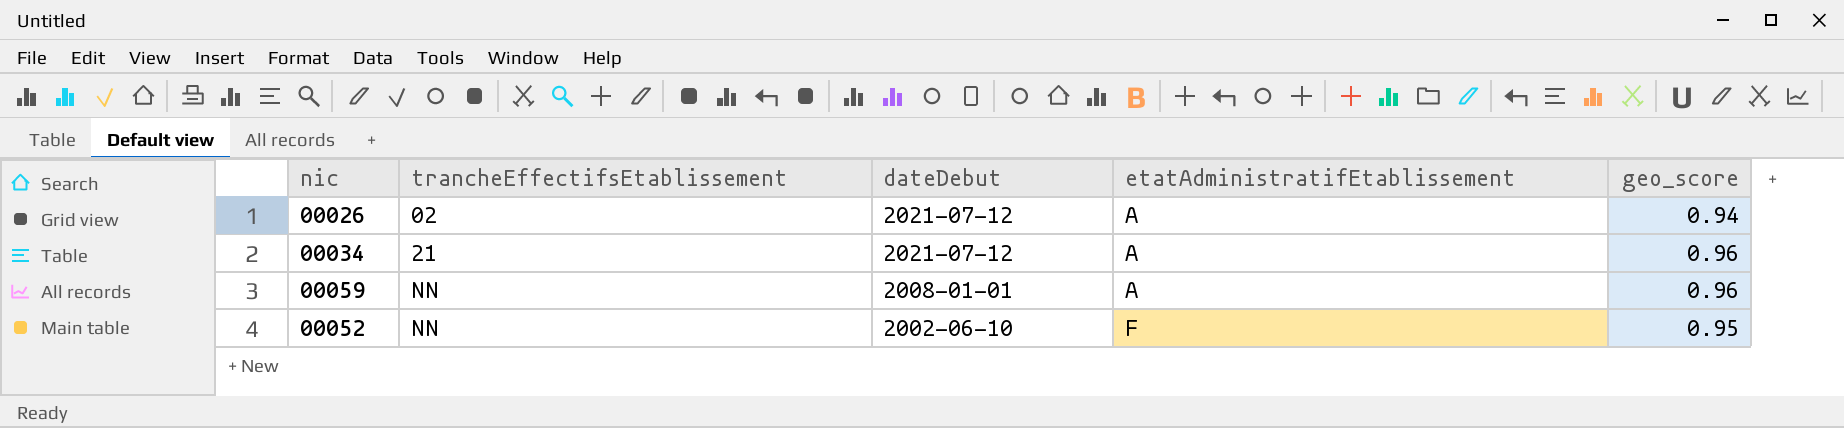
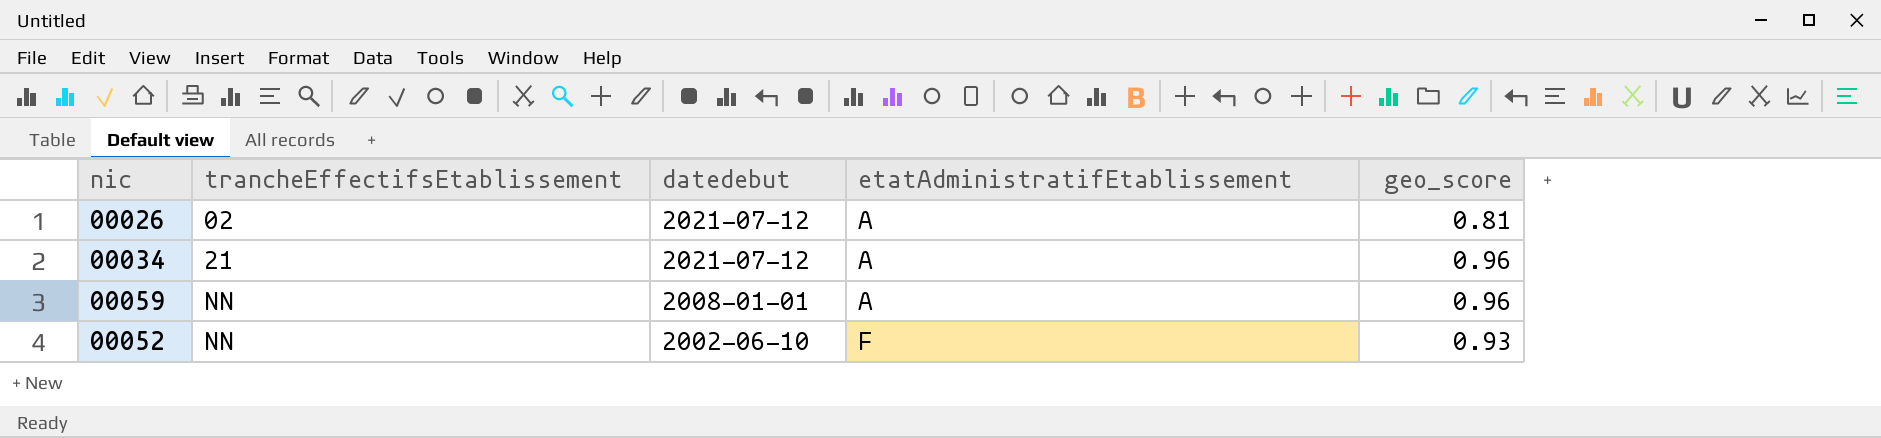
column name: dateDebut -> datedebut
00026 | geo_score: 0.94 -> 0.81
00052 | geo_score: 0.95 -> 0.93

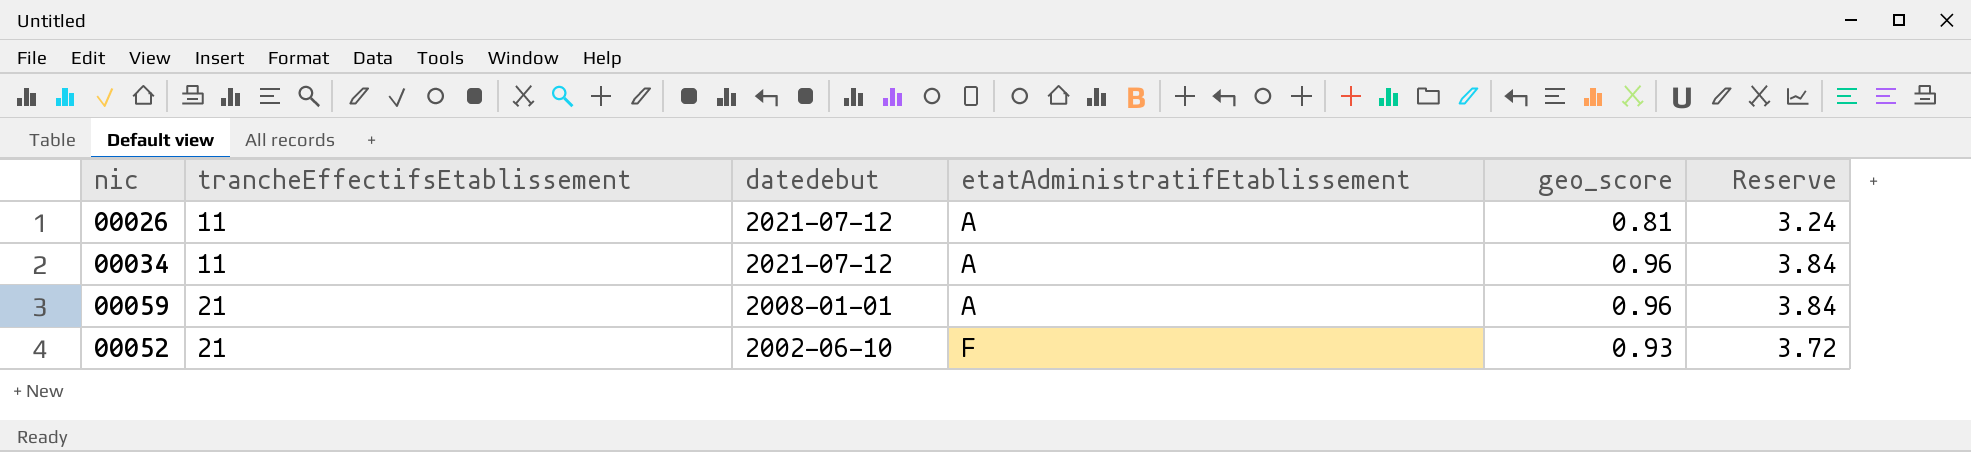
column Reserve | formula: none -> [geo_score] * 4
00026 | trancheEffectifsEtablissement: 02 -> 11
00034 | trancheEffectifsEtablissement: 21 -> 11
00059 | trancheEffectifsEtablissement: NN -> 21
00052 | trancheEffectifsEtablissement: NN -> 21

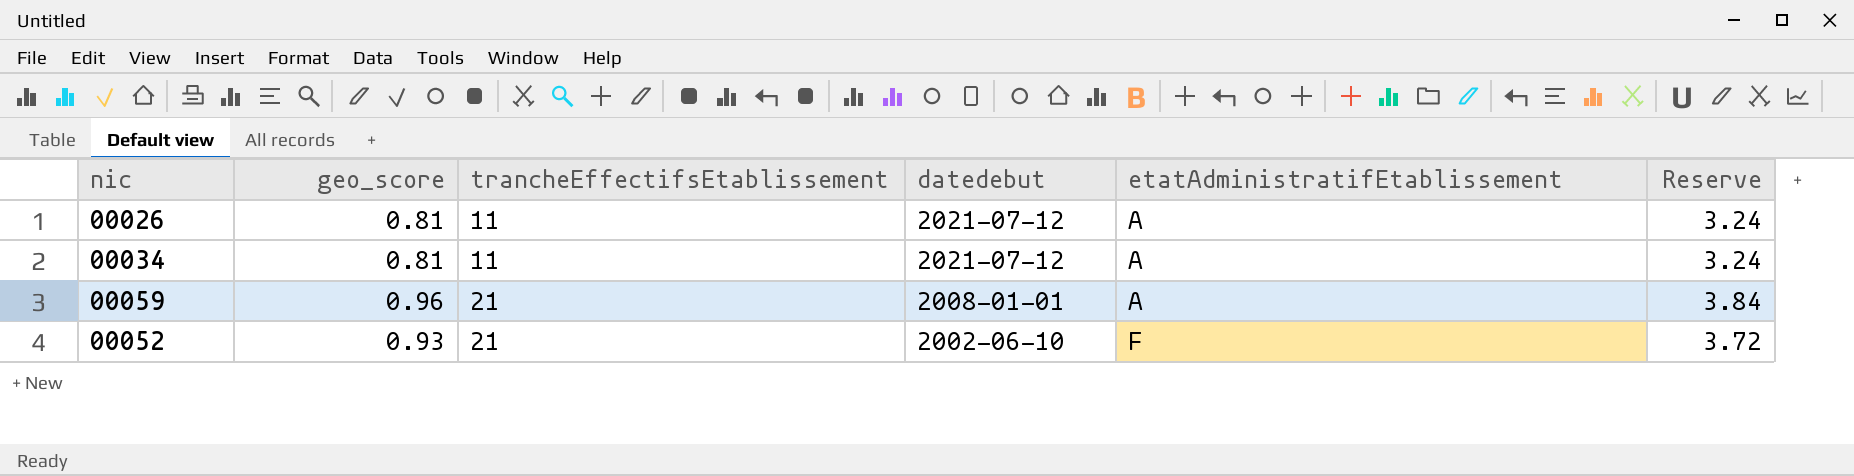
column geo_score | position: 5 -> 2
00034 | geo_score: 0.96 -> 0.81
00034 | Reserve: 3.84 -> 3.24

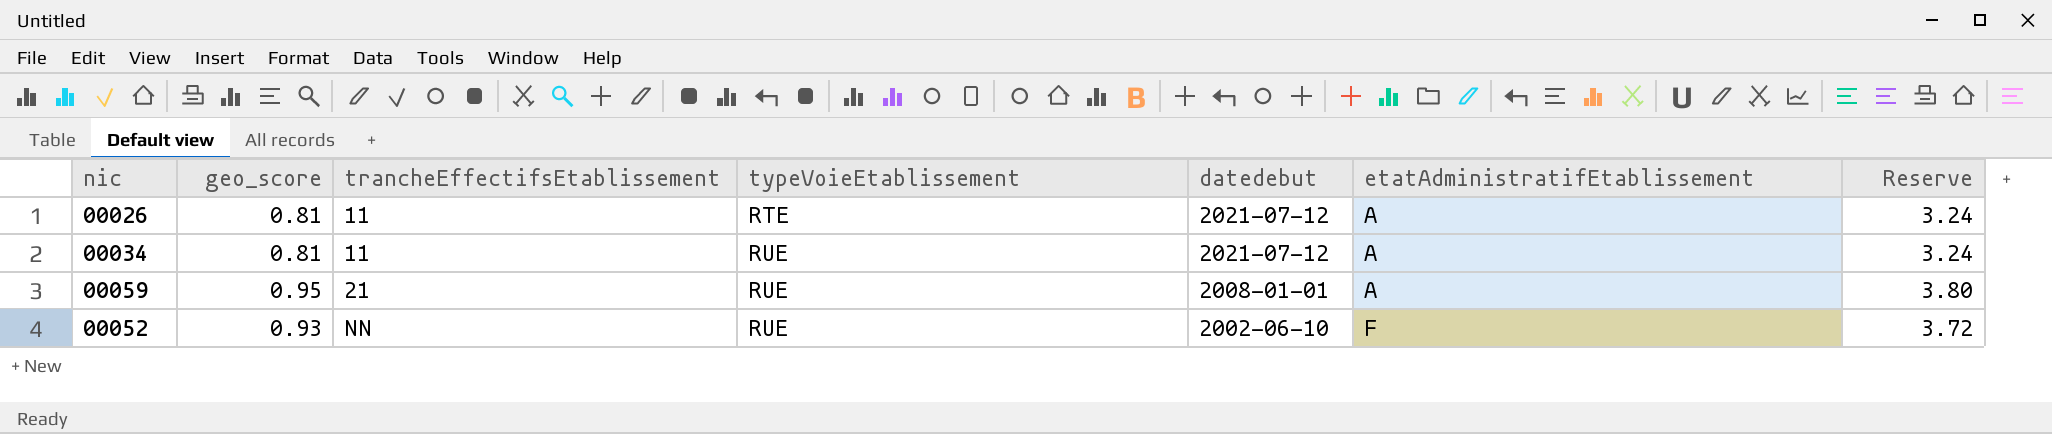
column typeVoieEtablissement | position: none -> 4
00059 | geo_score: 0.96 -> 0.95
00059 | Reserve: 3.84 -> 3.80
00052 | trancheEffectifsEtablissement: 21 -> NN

